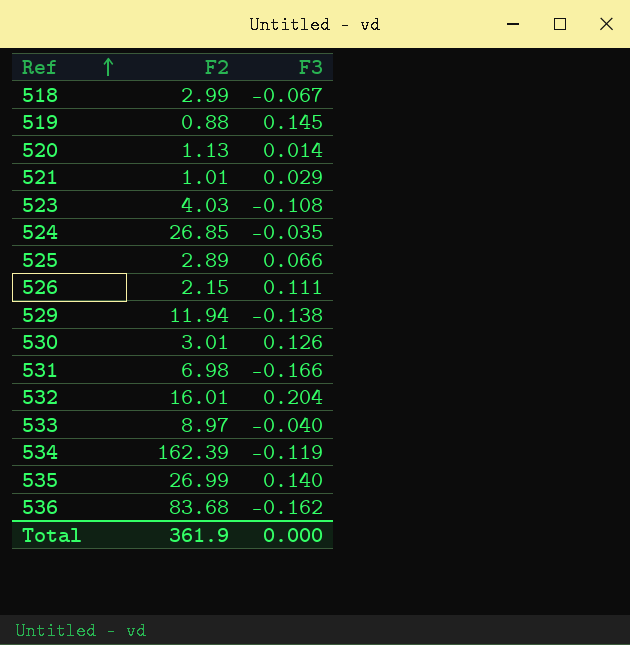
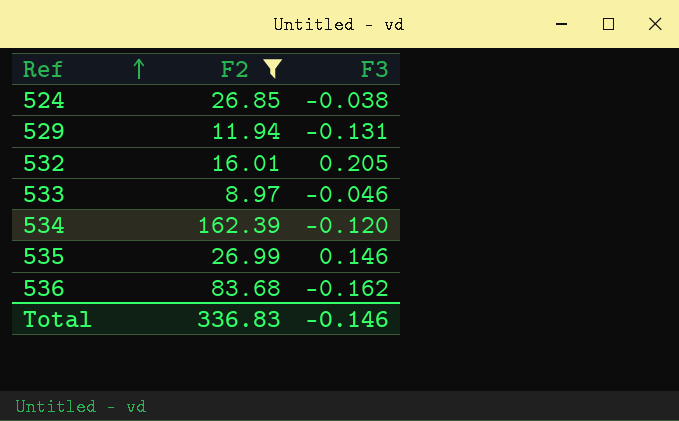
filter: none -> F2 >= 8.97
524 | F3: -0.035 -> -0.038
529 | F3: -0.138 -> -0.131
532 | F3: 0.204 -> 0.205
533 | F3: -0.040 -> -0.046
534 | F3: -0.119 -> -0.120
535 | F3: 0.140 -> 0.146
Total | F2: 361.9 -> 336.83
Total | F3: 0.000 -> -0.146

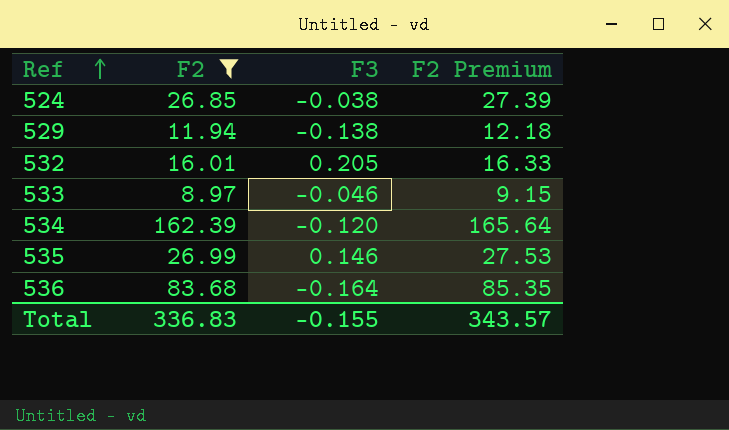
column F2 Premium | formula: none -> [F2] * 1.02
529 | F3: -0.131 -> -0.138
536 | F3: -0.162 -> -0.164
Total | F3: -0.146 -> -0.155

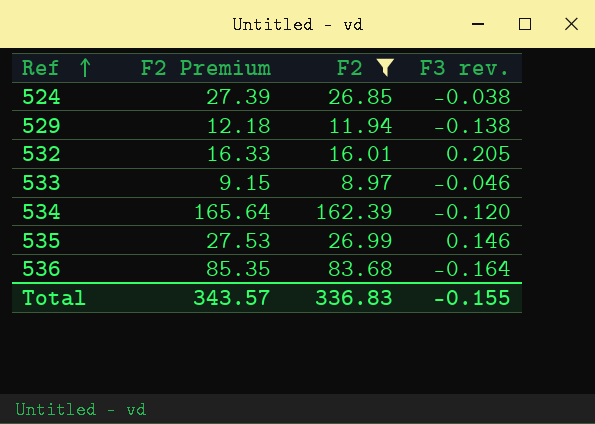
column F2 Premium | position: 4 -> 2
column name: F3 -> F3 rev.

